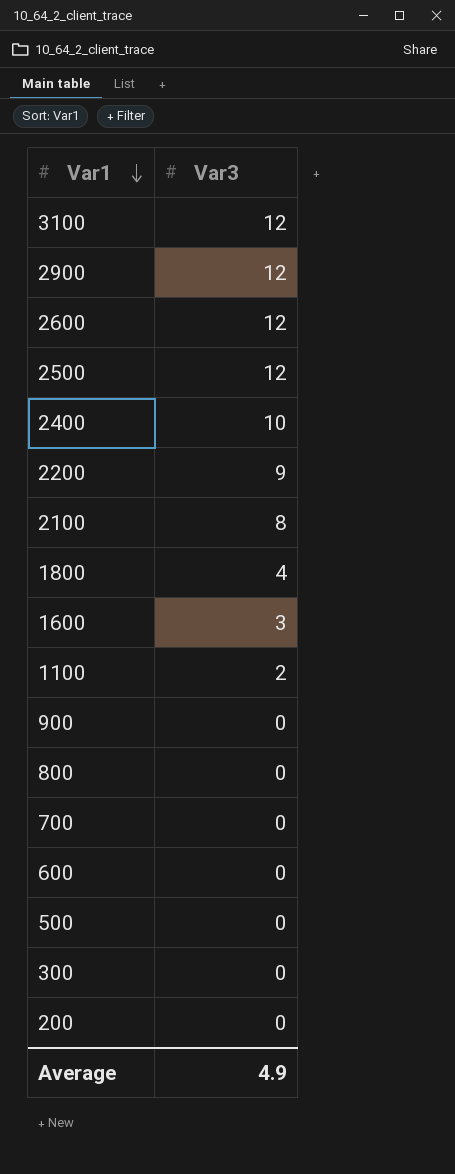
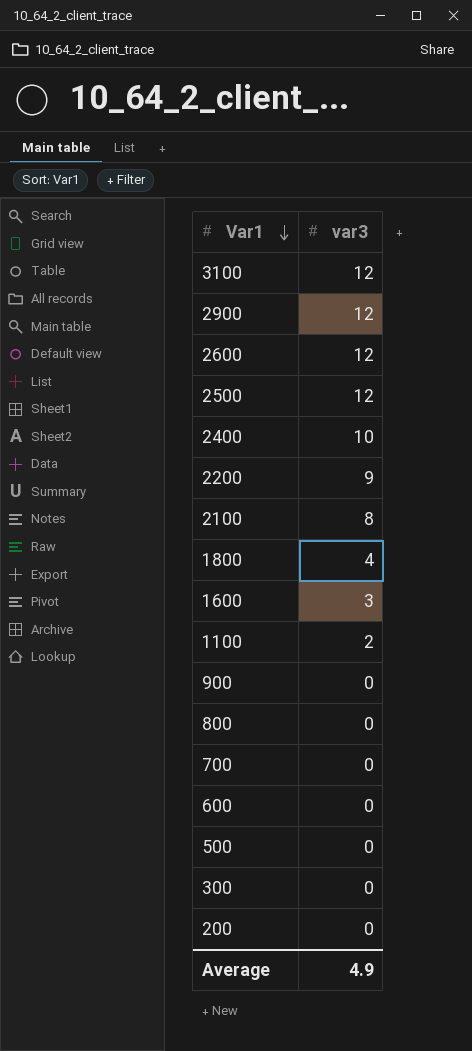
column name: Var3 -> var3

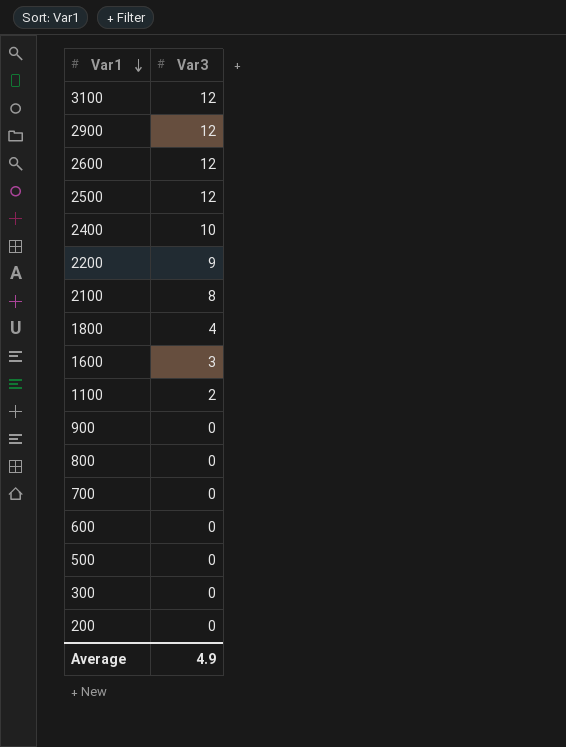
column name: var3 -> Var3

